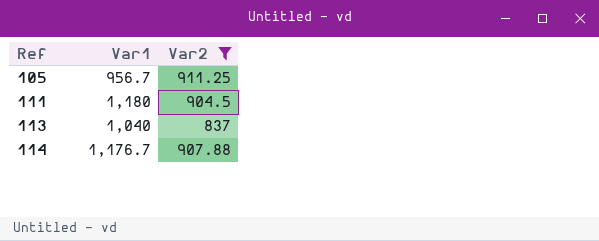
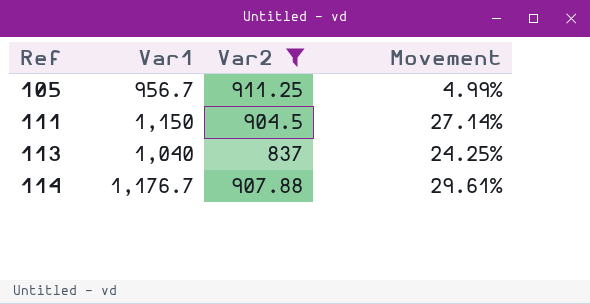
column Movement | formula: none -> ([Var1] - [Var2]) / [Var2]
111 | Var1: 1,180 -> 1,150

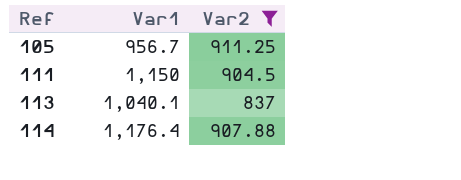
column Movement | formula: ([Var1] - [Var2]) / [Var2] -> none
113 | Var1: 1,040 -> 1,040.1
114 | Var1: 1,176.7 -> 1,176.4

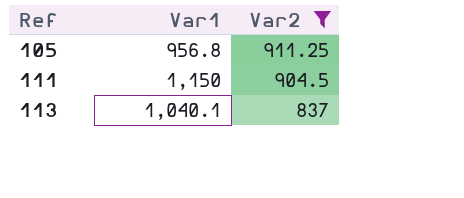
row 114: 1,176.4 | 907.88 -> none
105 | Var1: 956.7 -> 956.8

